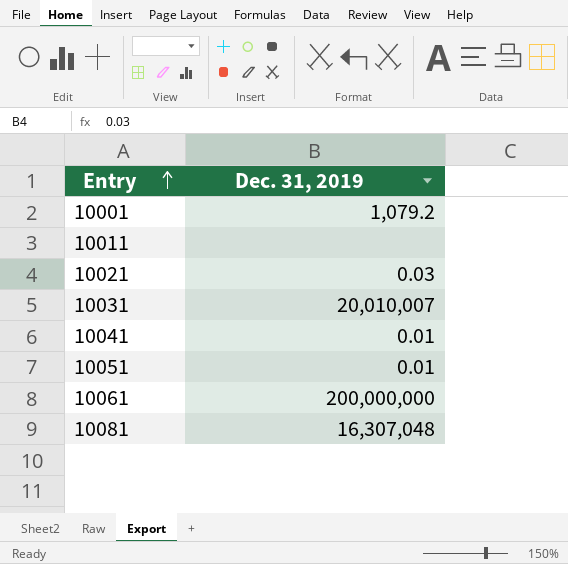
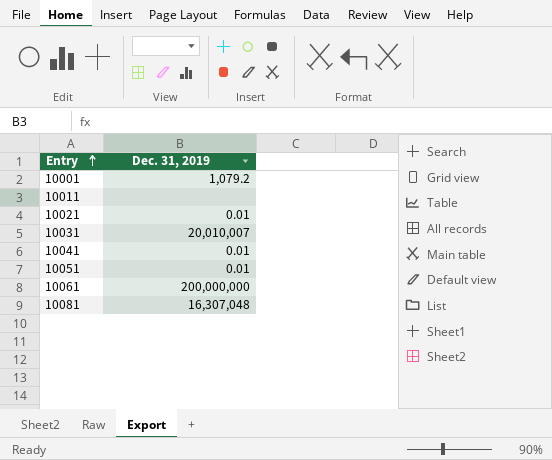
10021 | Dec. 31, 2019: 0.03 -> 0.01

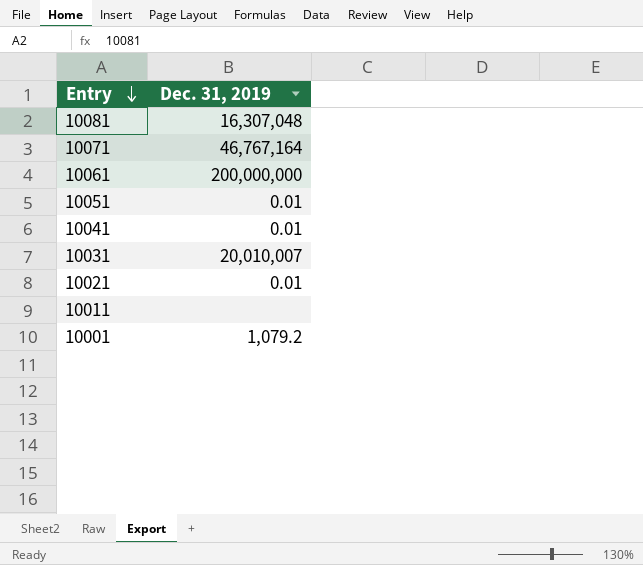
row order: Entry ascending -> Entry descending
row 10071: none -> 46,767,164

